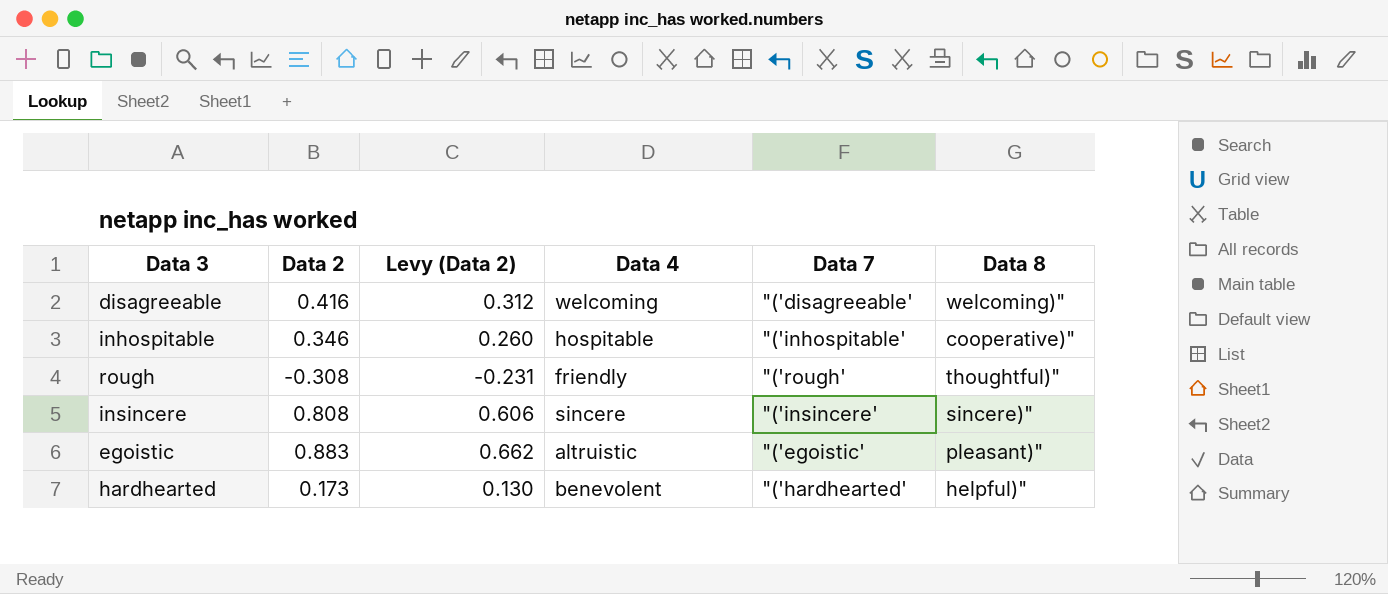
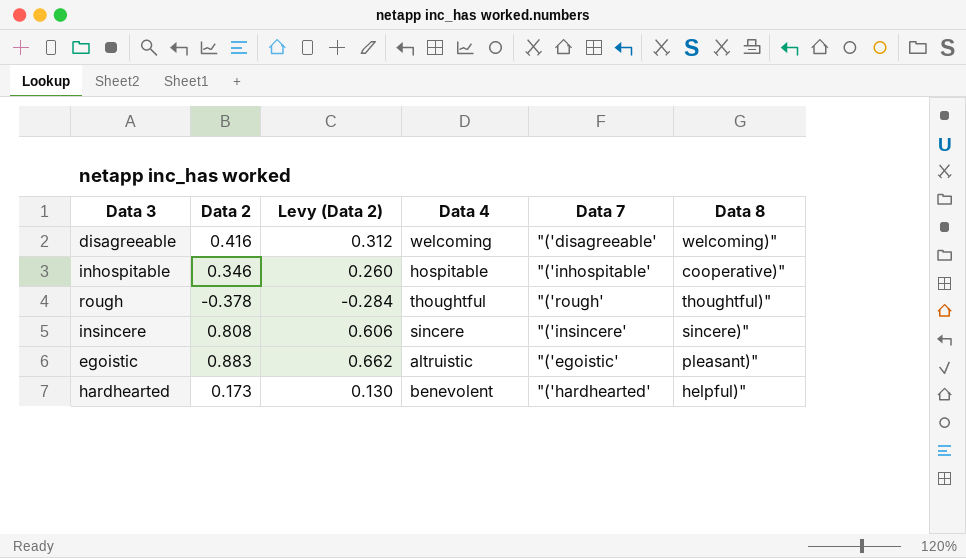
rough | Data 2: -0.308 -> -0.378
rough | Levy (Data 2): -0.231 -> -0.284
rough | Data 4: friendly -> thoughtful

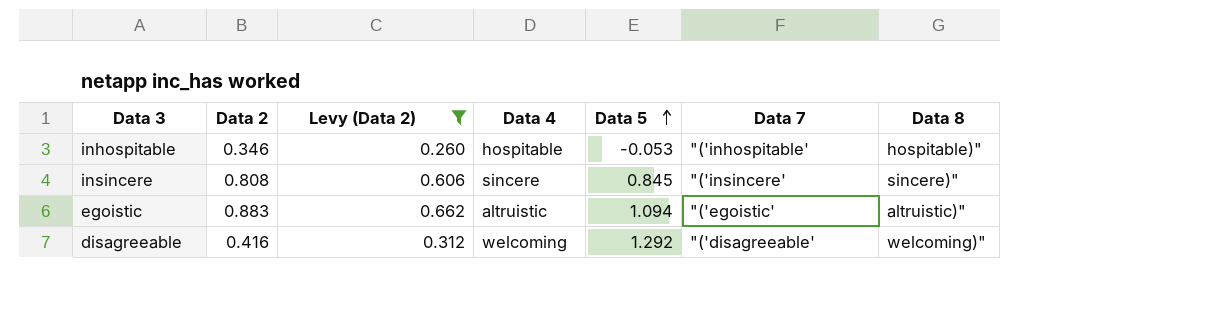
filter: none -> Levy (Data 2) >= 0.260
row order: none -> Data 5 ascending
column Data 5 | position: none -> 5
inhospitable | Data 8: cooperative)" -> hospitable)"
egoistic | Data 8: pleasant)" -> altruistic)"

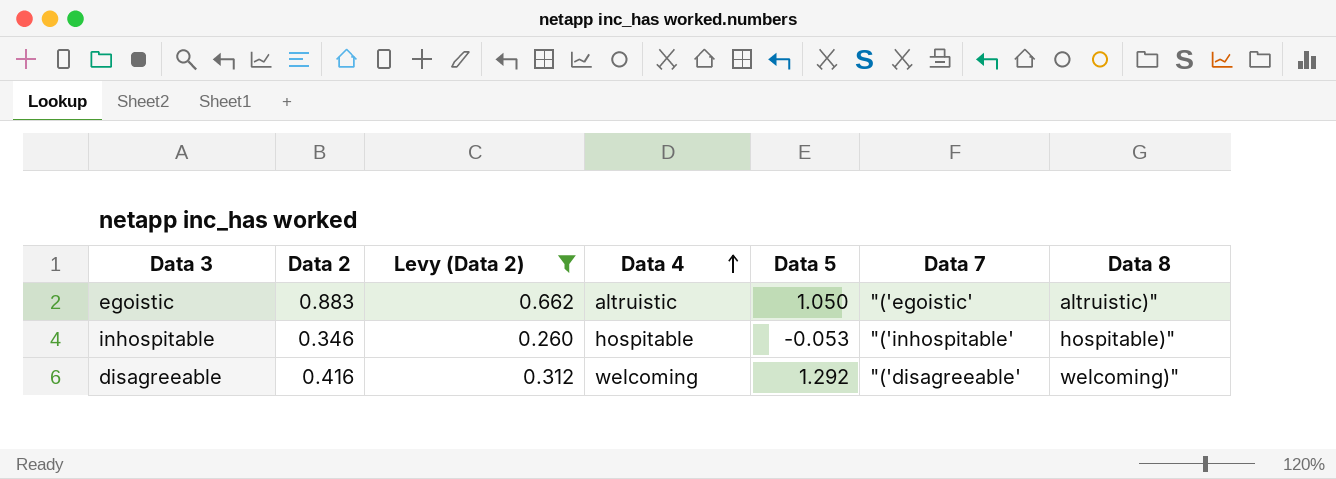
row order: Data 5 ascending -> Data 4 ascending
row insincere: 0.808 | 0.606 | sincere | 0.845 | "('insincere' | sincere)" -> none
egoistic | Data 5: 1.094 -> 1.050

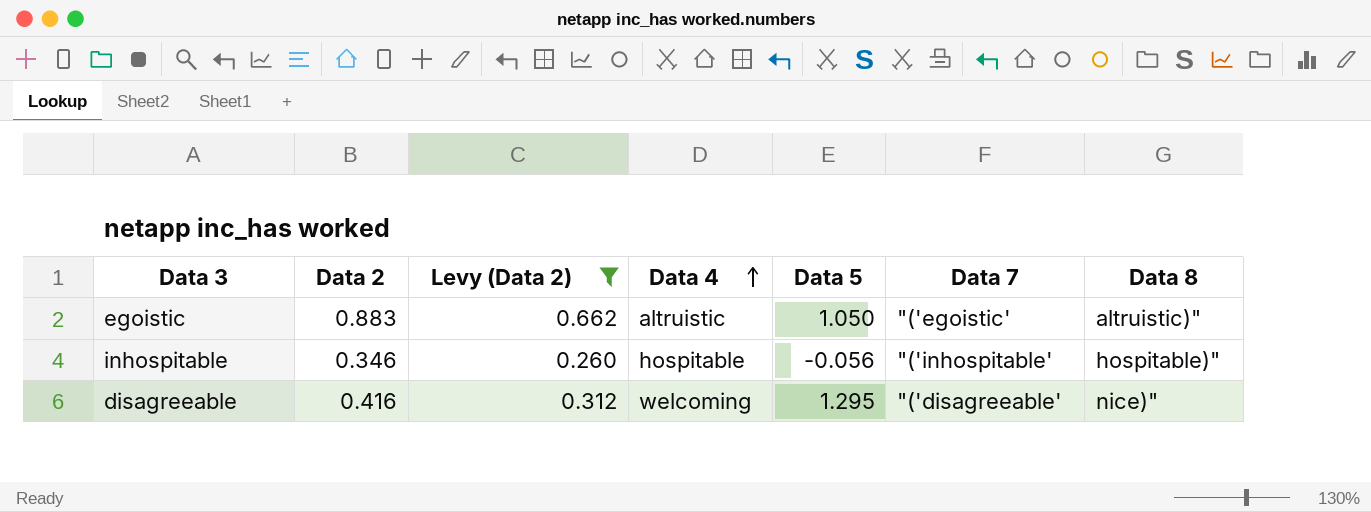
inhospitable | Data 5: -0.053 -> -0.056
disagreeable | Data 5: 1.292 -> 1.295
disagreeable | Data 8: welcoming)" -> nice)"

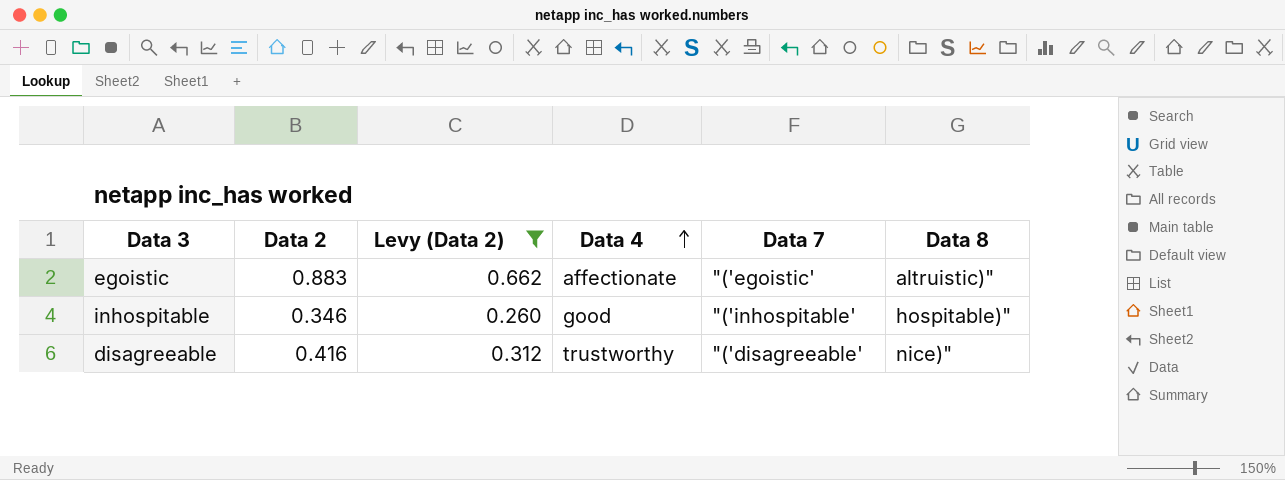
column Data 5 | position: 5 -> none
egoistic | Data 4: altruistic -> affectionate
inhospitable | Data 4: hospitable -> good
disagreeable | Data 4: welcoming -> trustworthy

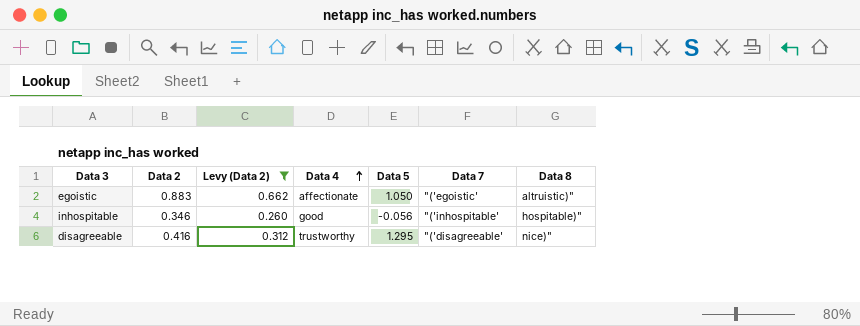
column Data 5 | position: none -> 5

